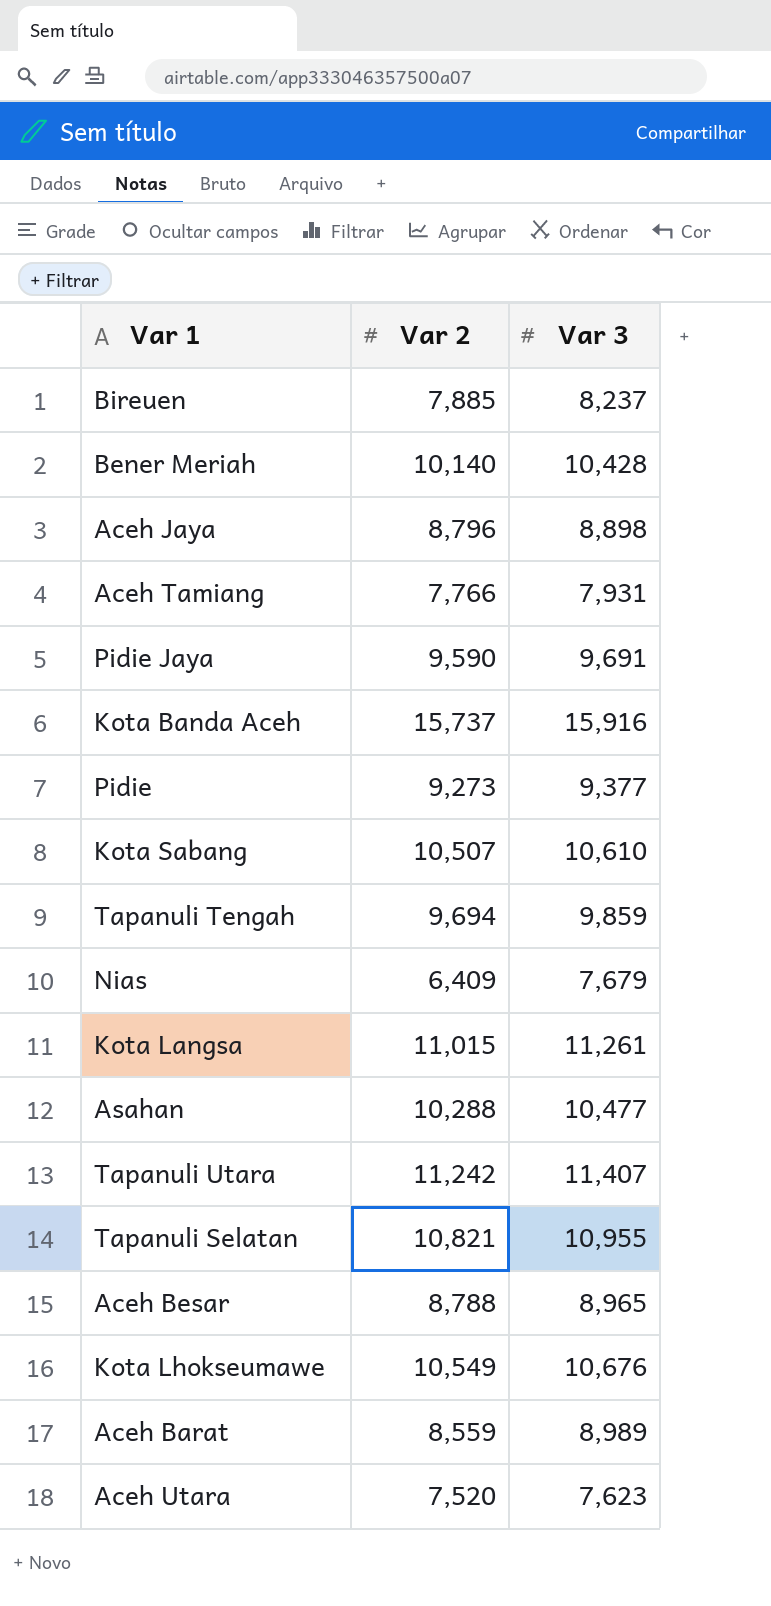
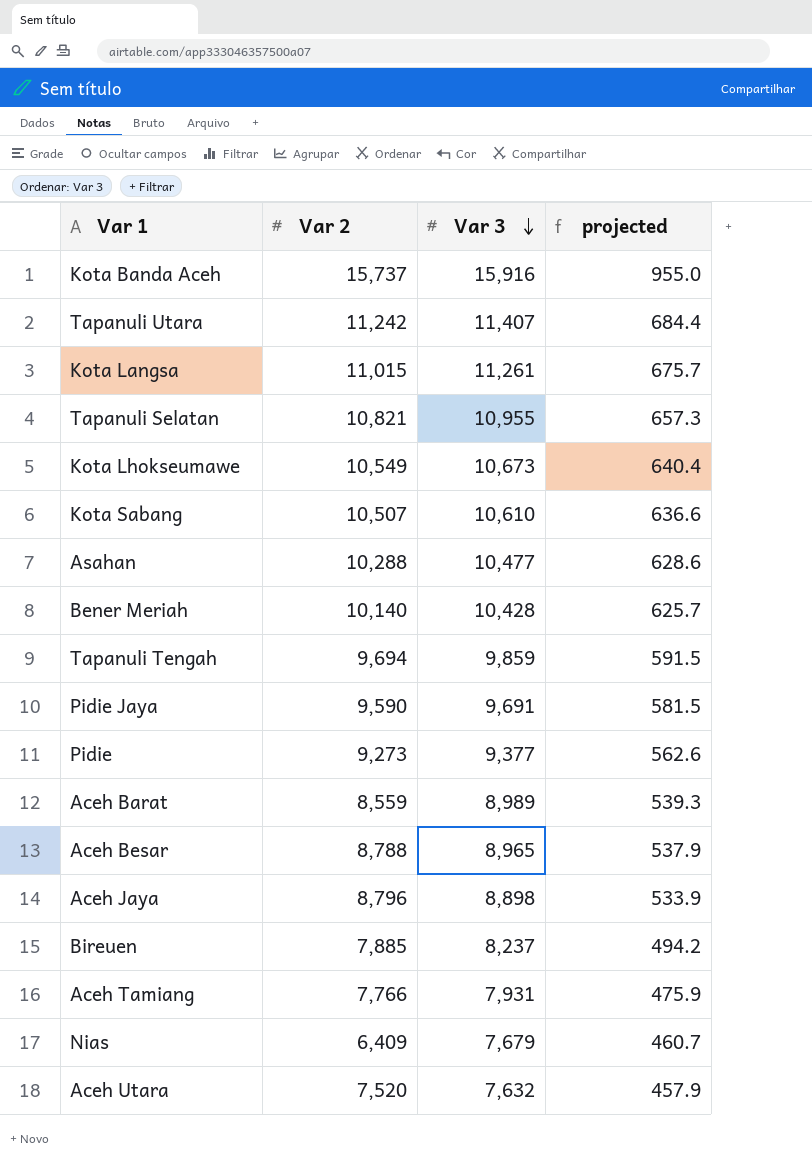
row order: none -> Var 3 descending
column projected | formula: none -> [Var 3] * 0.06
Kota Lhokseumawe | Var 3: 10,676 -> 10,673
Aceh Utara | Var 3: 7,623 -> 7,632

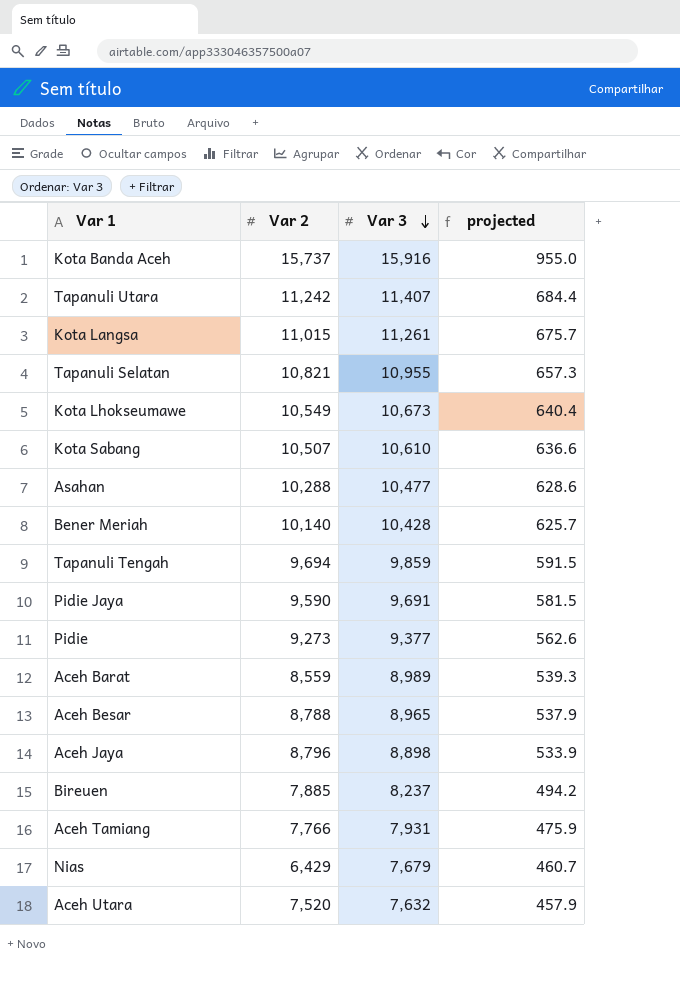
Nias | Var 2: 6,409 -> 6,429

